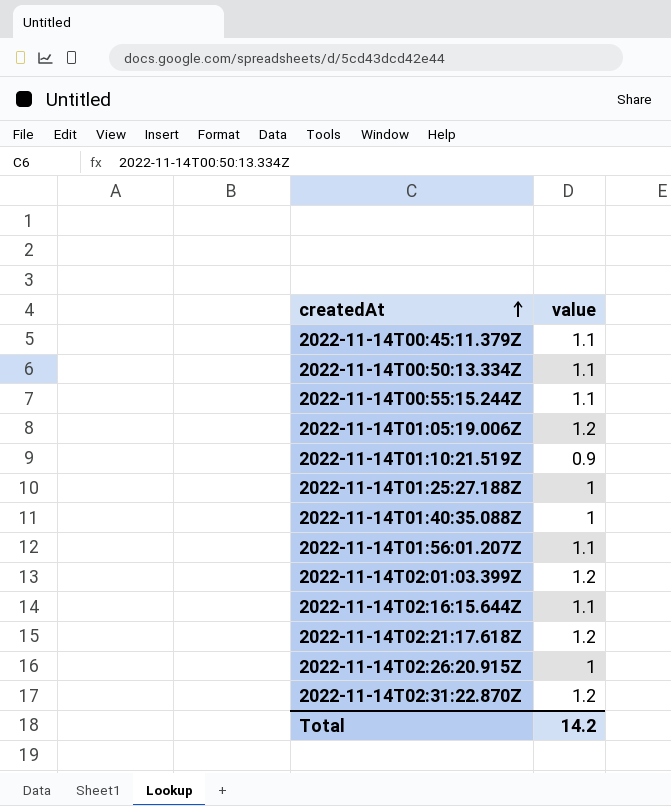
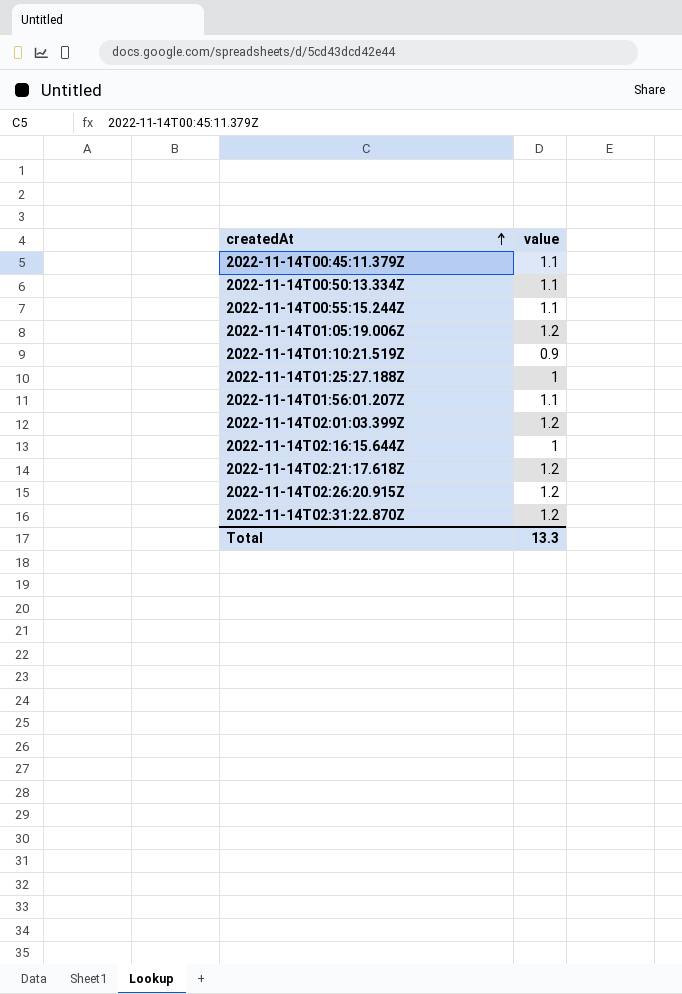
row 2022-11-14T01:40:35.088Z: 1 -> none
2022-11-14T02:16:15.644Z | value: 1.1 -> 1
2022-11-14T02:26:20.915Z | value: 1 -> 1.2
Total | value: 14.2 -> 13.3

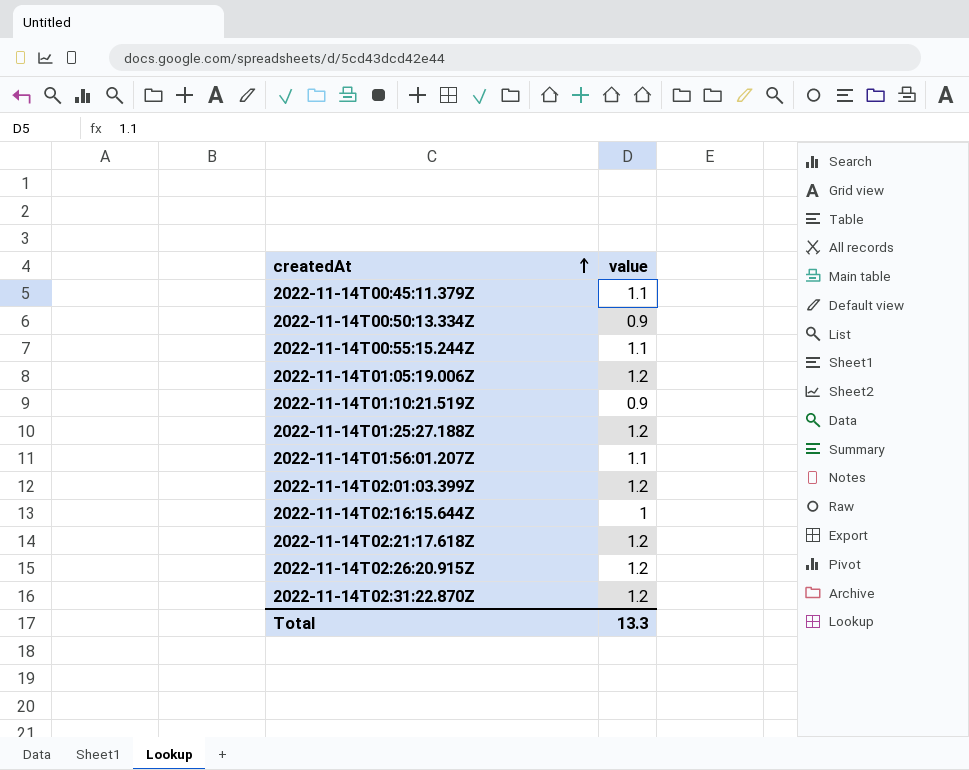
2022-11-14T00:50:13.334Z | value: 1.1 -> 0.9
2022-11-14T01:25:27.188Z | value: 1 -> 1.2

